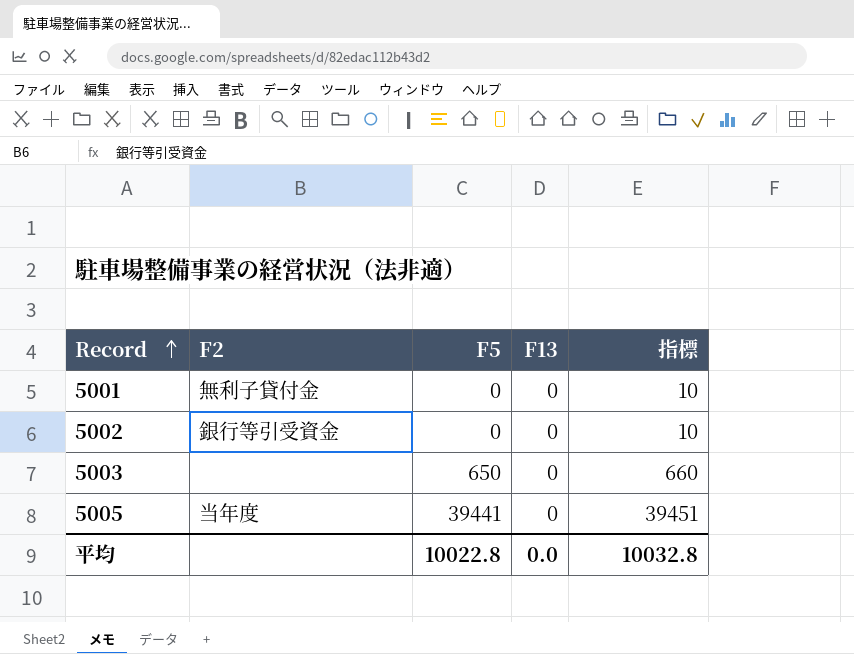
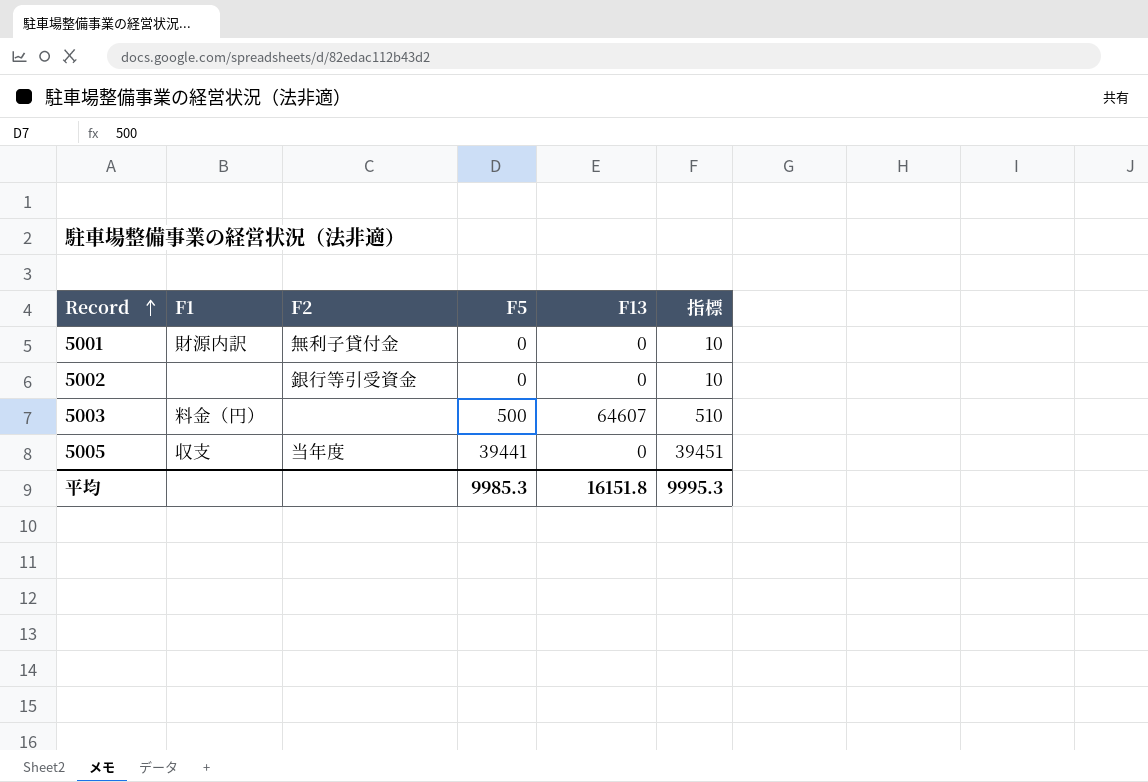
column F1 | position: none -> 2
5003 | F5: 650 -> 500
5003 | F13: 0 -> 64607
5003 | 指標: 660 -> 510
平均 | F5: 10022.8 -> 9985.3
平均 | F13: 0.0 -> 16151.8
平均 | 指標: 10032.8 -> 9995.3

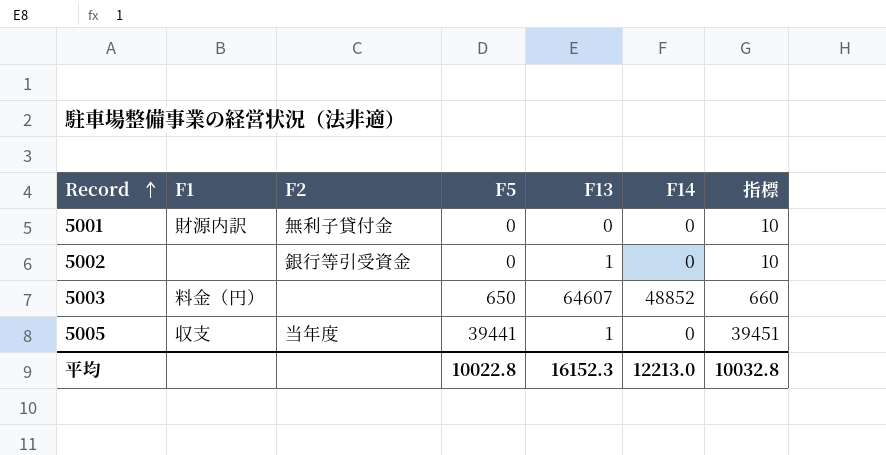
column F14 | position: none -> 6
5002 | F13: 0 -> 1
5003 | F5: 500 -> 650
5003 | 指標: 510 -> 660
5005 | F13: 0 -> 1
平均 | F5: 9985.3 -> 10022.8
平均 | F13: 16151.8 -> 16152.3
平均 | 指標: 9995.3 -> 10032.8

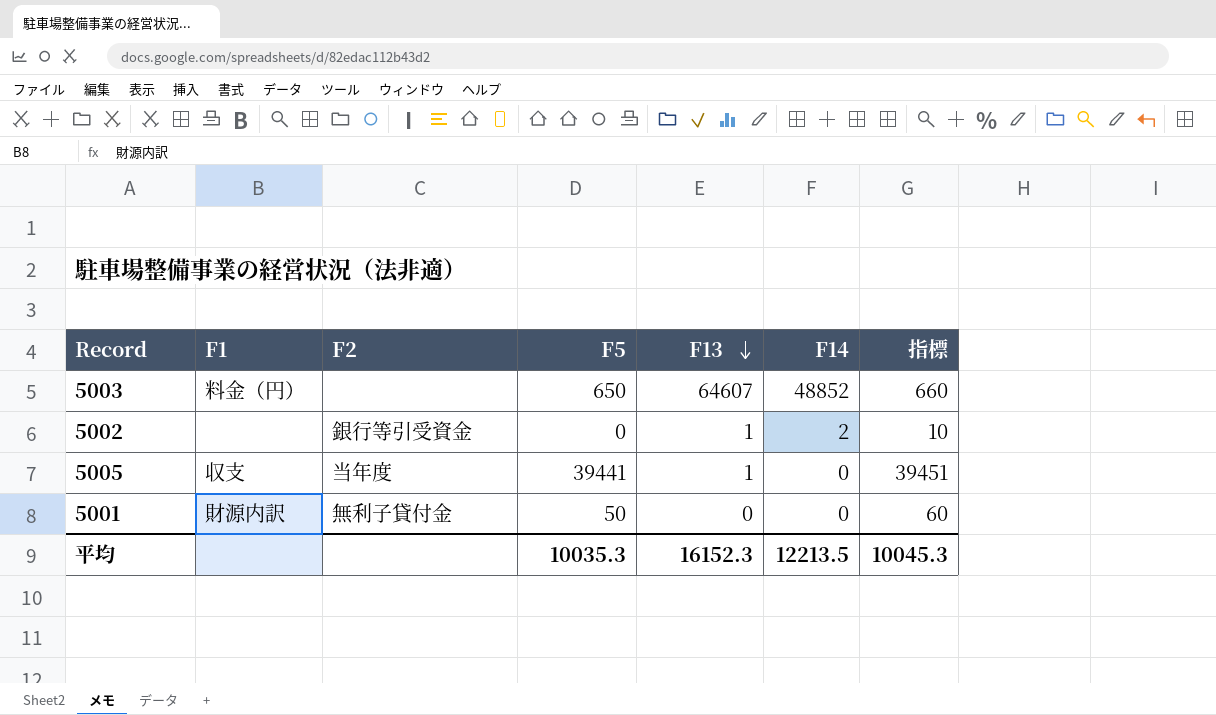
row order: Record ascending -> F13 descending
5002 | F14: 0 -> 2
5001 | F5: 0 -> 50
5001 | 指標: 10 -> 60
平均 | F5: 10022.8 -> 10035.3
平均 | F14: 12213.0 -> 12213.5
平均 | 指標: 10032.8 -> 10045.3

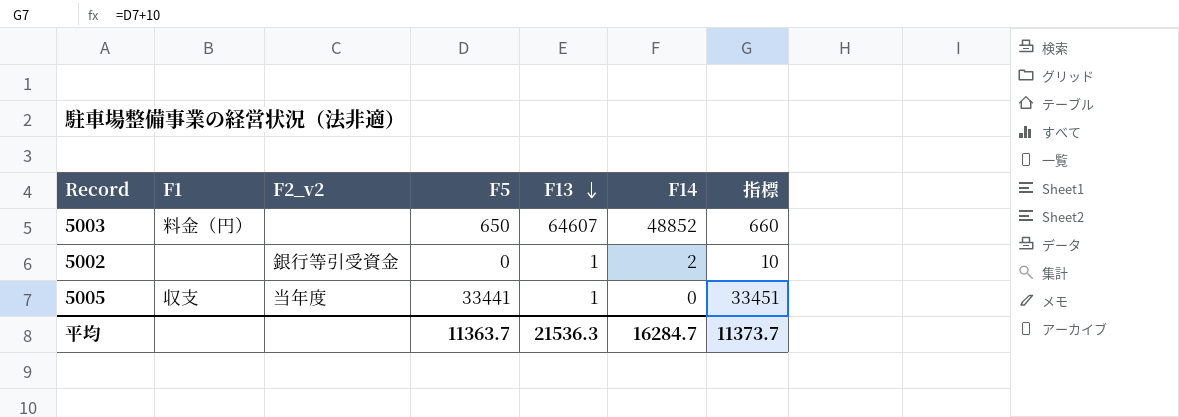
column name: F2 -> F2_v2
row 5001: 財源内訳 | 無利子貸付金 | 50 | 0 | 0 | 60 -> none
5005 | F5: 39441 -> 33441
5005 | 指標: 39451 -> 33451
平均 | F5: 10035.3 -> 11363.7
平均 | F13: 16152.3 -> 21536.3
平均 | F14: 12213.5 -> 16284.7
平均 | 指標: 10045.3 -> 11373.7

